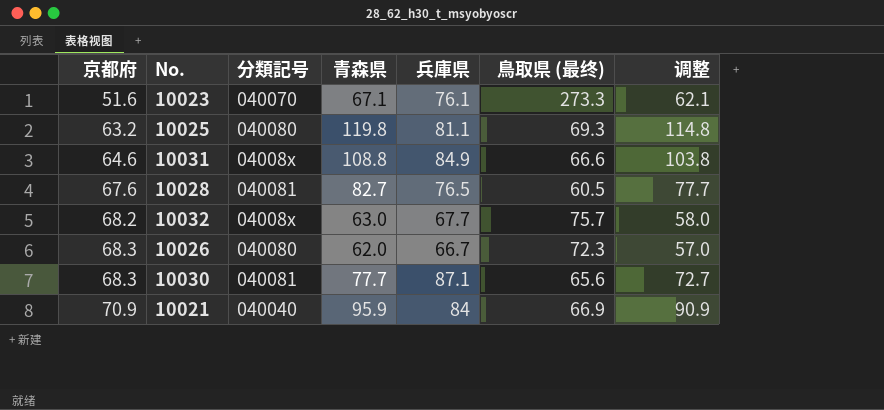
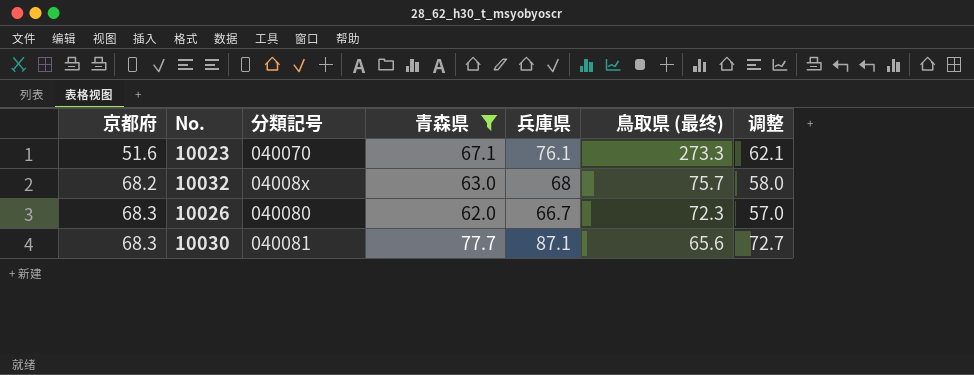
filter: none -> 青森県 <= 77.7
10032 | 兵庫県: 67.7 -> 68

